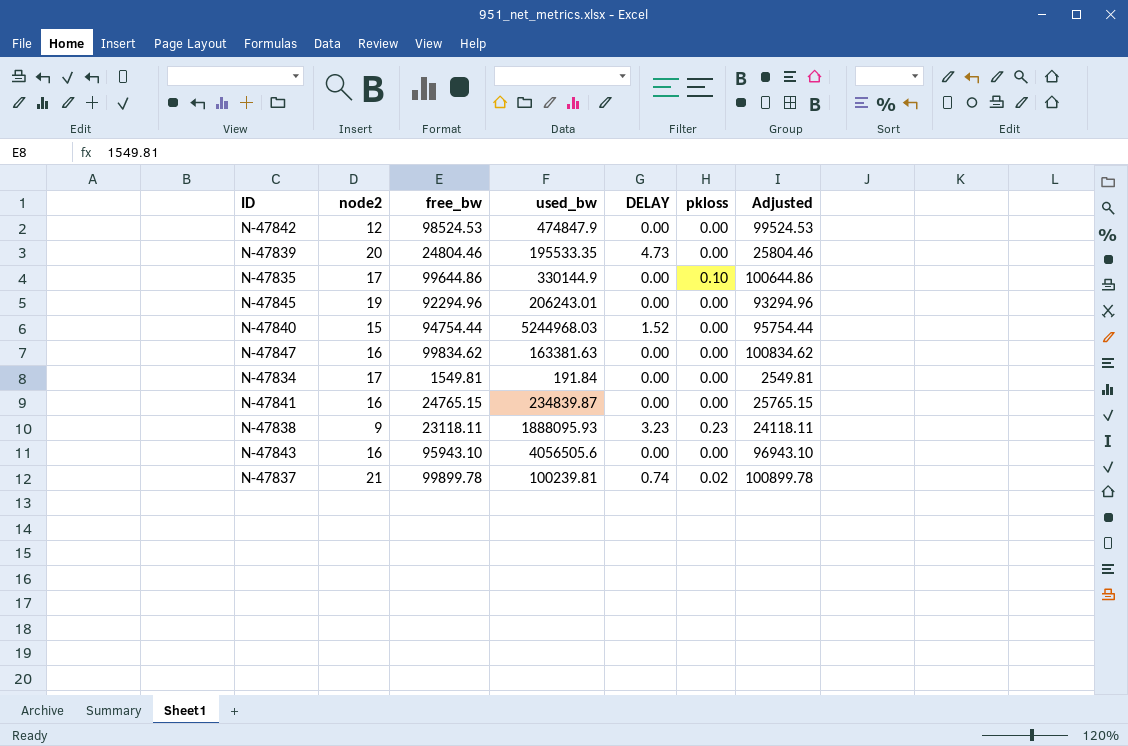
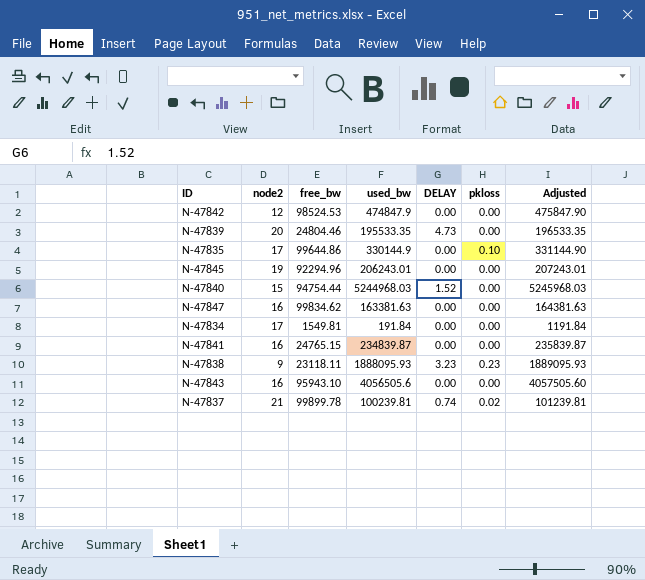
column Adjusted | formula: [free_bw] + 1000 -> [used_bw] + 1000

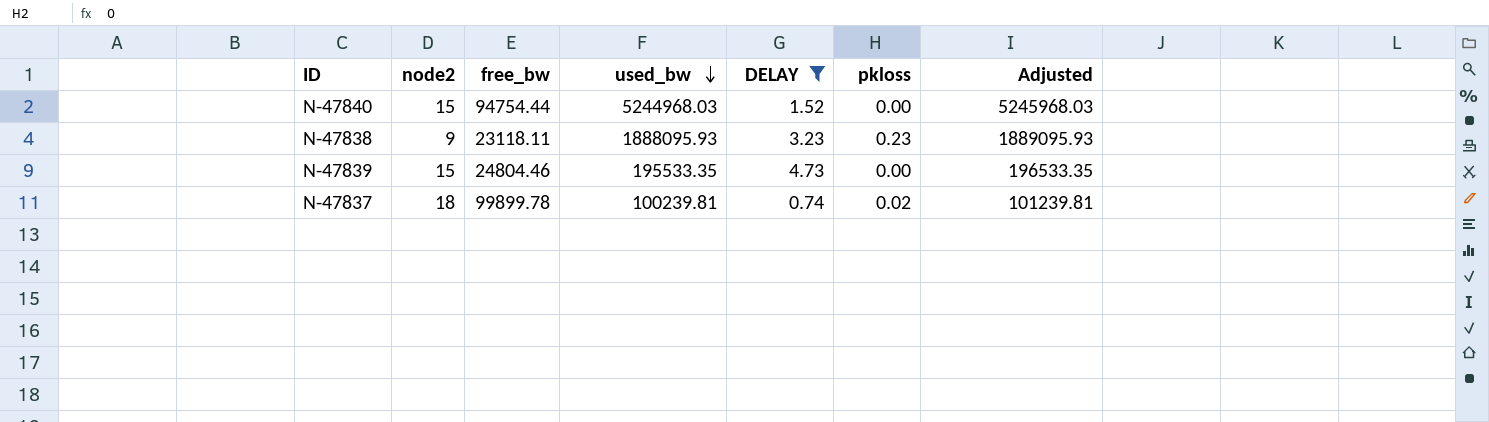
filter: none -> DELAY != 0.00
row order: none -> used_bw descending
N-47839 | node2: 20 -> 15
N-47837 | node2: 21 -> 18

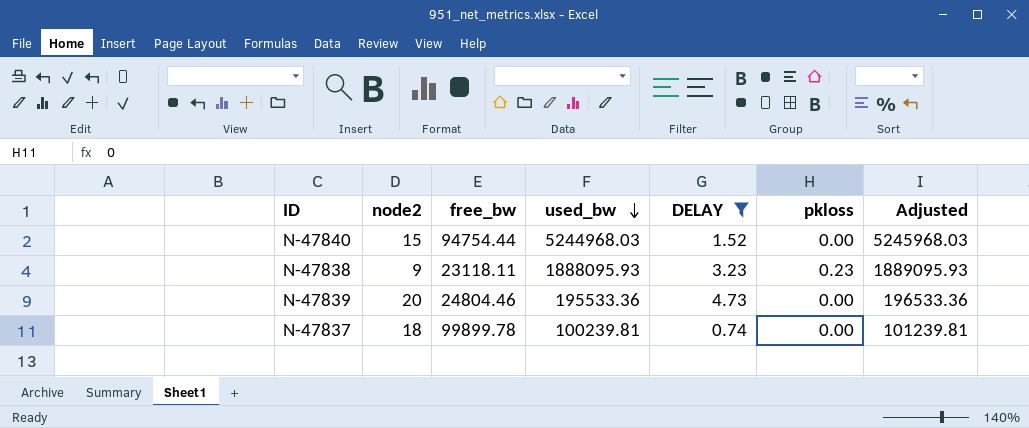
N-47839 | node2: 15 -> 20
N-47839 | used_bw: 195533.35 -> 195533.36
N-47839 | Adjusted: 196533.35 -> 196533.36
N-47837 | pkloss: 0.02 -> 0.00

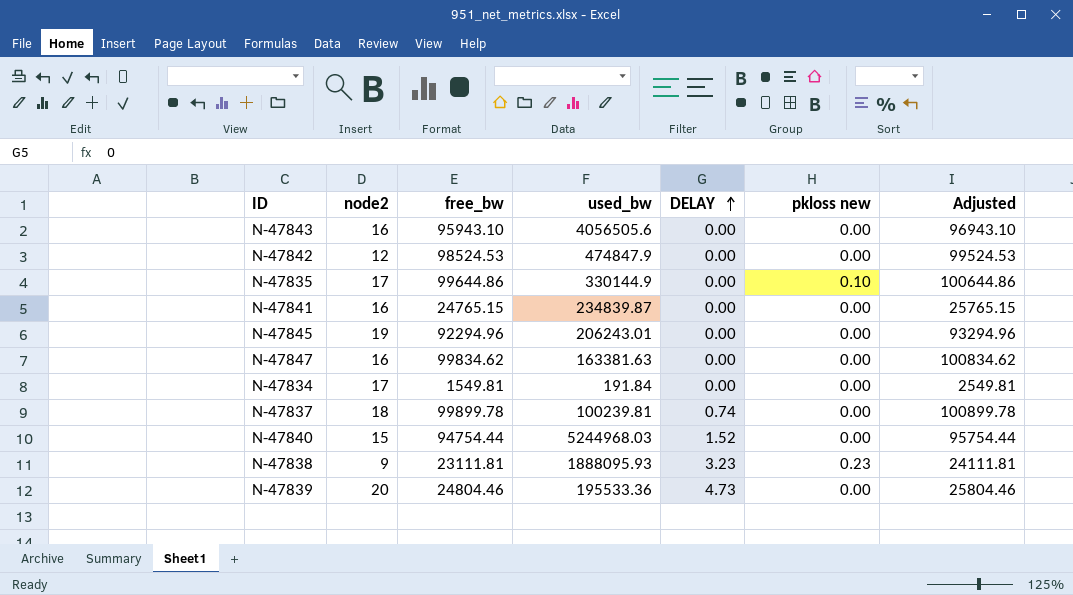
filter: DELAY != 0.00 -> none
row order: used_bw descending -> DELAY ascending
column name: pkloss -> pkloss new
column Adjusted | formula: [used_bw] + 1000 -> [free_bw] + 1000
N-47838 | free_bw: 23118.11 -> 23111.81

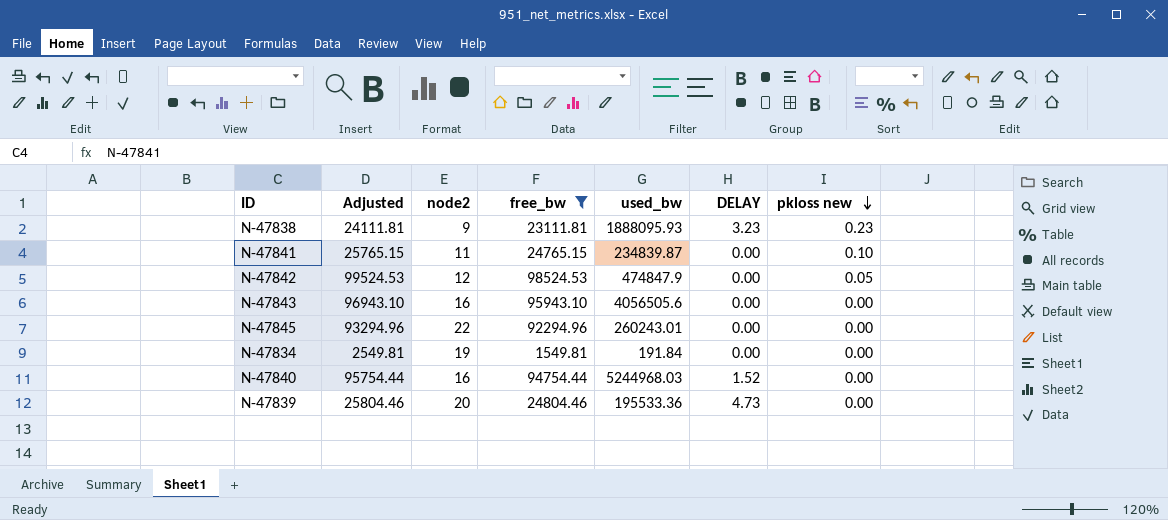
filter: none -> free_bw <= 98524.53
row order: DELAY ascending -> pkloss new descending
column Adjusted | position: 7 -> 2
N-47841 | node2: 16 -> 11
N-47841 | pkloss new: 0.00 -> 0.10
N-47842 | pkloss new: 0.00 -> 0.05
N-47845 | node2: 19 -> 22
N-47845 | used_bw: 206243.01 -> 260243.01
N-47834 | node2: 17 -> 19
N-47840 | node2: 15 -> 16

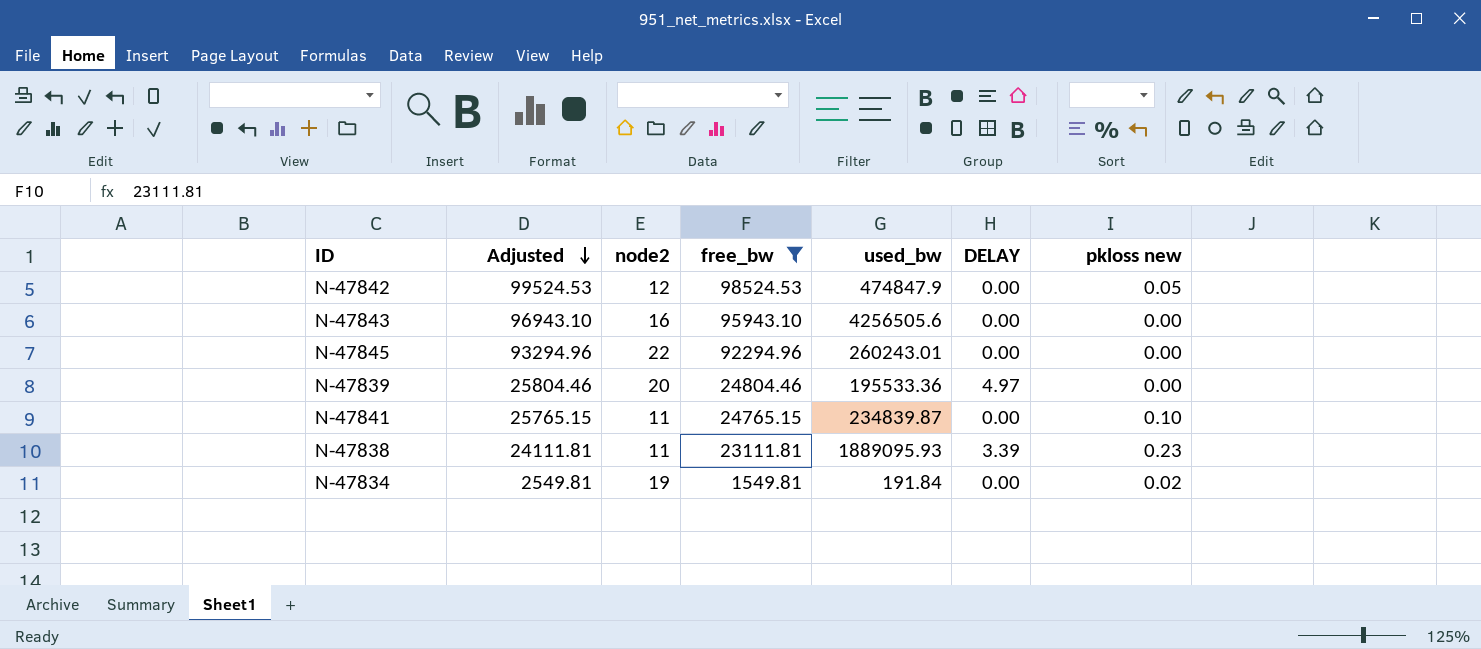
row order: pkloss new descending -> Adjusted descending
row N-47840: 95754.44 | 16 | 94754.44 | 5244968.03 | 1.52 | 0.00 -> none
N-47843 | used_bw: 4056505.6 -> 4256505.6
N-47839 | DELAY: 4.73 -> 4.97
N-47838 | node2: 9 -> 11
N-47838 | used_bw: 1888095.93 -> 1889095.93
N-47838 | DELAY: 3.23 -> 3.39
N-47834 | pkloss new: 0.00 -> 0.02

